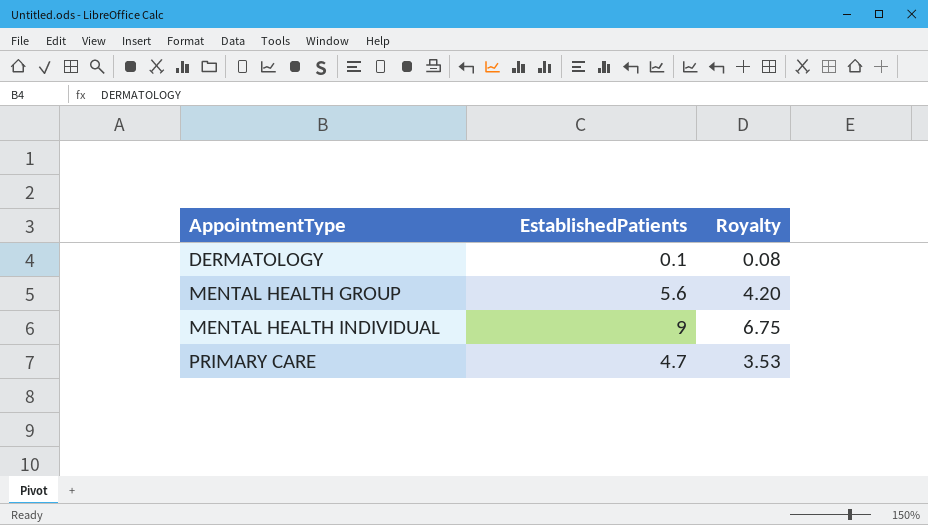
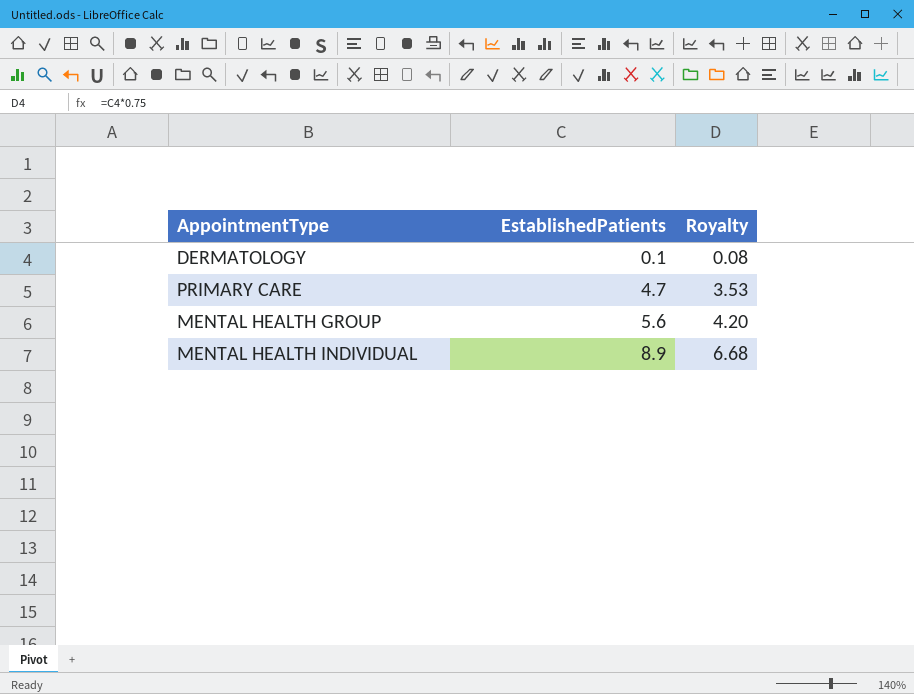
row order: AppointmentType ascending -> EstablishedPatients ascending
MENTAL HEALTH INDIVIDUAL | EstablishedPatients: 9 -> 8.9
MENTAL HEALTH INDIVIDUAL | Royalty: 6.75 -> 6.68

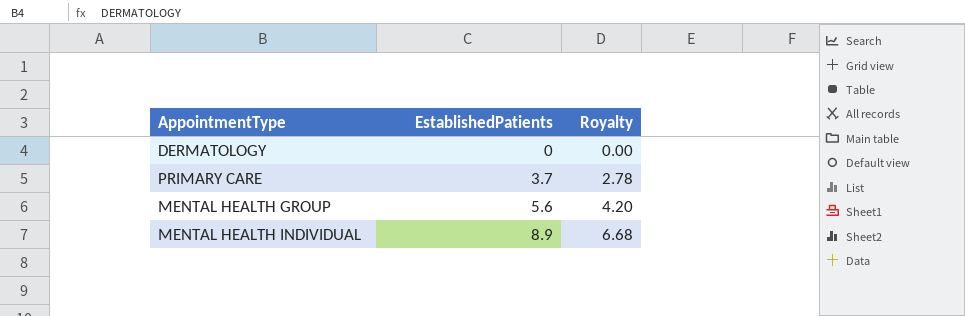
DERMATOLOGY | EstablishedPatients: 0.1 -> 0
DERMATOLOGY | Royalty: 0.08 -> 0.00
PRIMARY CARE | EstablishedPatients: 4.7 -> 3.7
PRIMARY CARE | Royalty: 3.53 -> 2.78

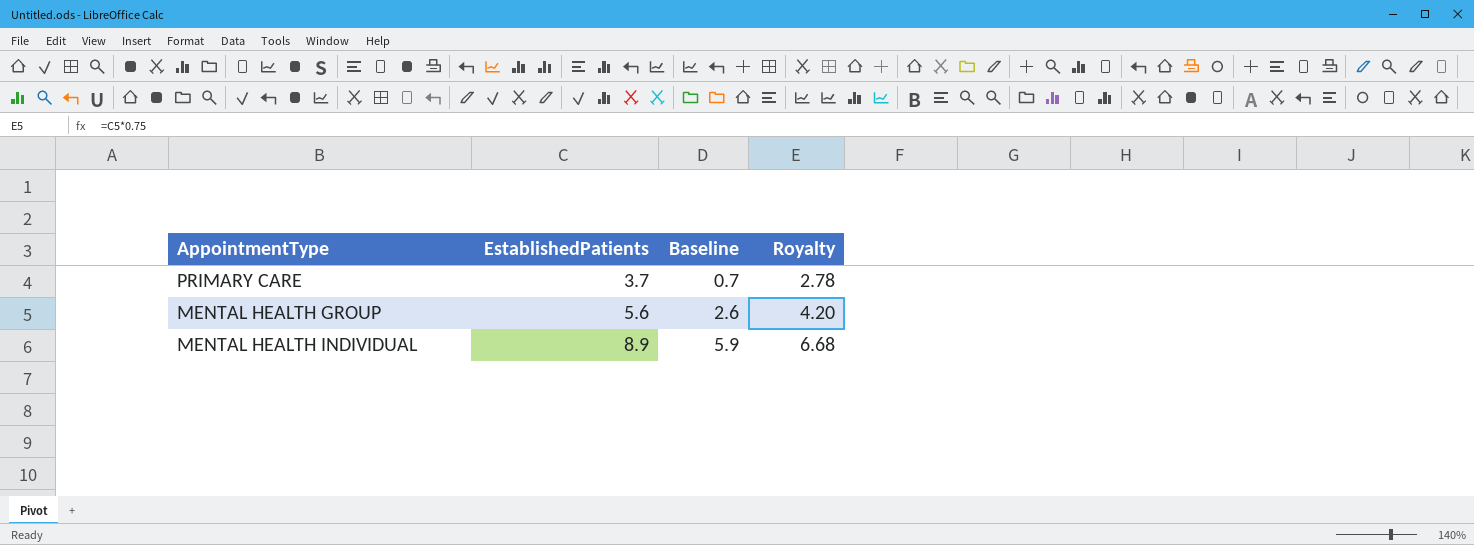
column Baseline | formula: none -> [EstablishedPatients] - 3
row DERMATOLOGY: 0 | 0.00 -> none

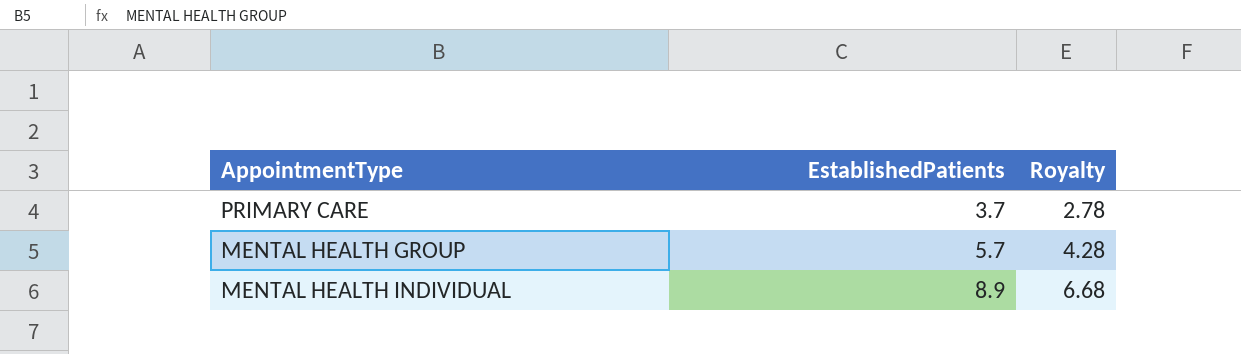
column Baseline | formula: [EstablishedPatients] - 3 -> none
MENTAL HEALTH GROUP | EstablishedPatients: 5.6 -> 5.7
MENTAL HEALTH GROUP | Royalty: 4.20 -> 4.28

